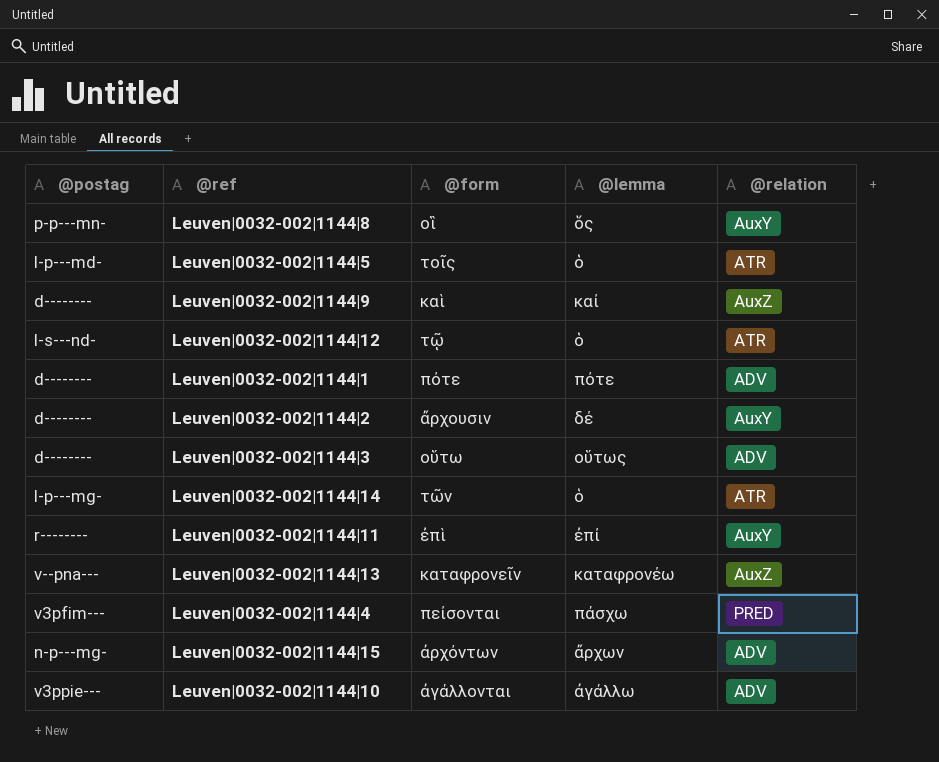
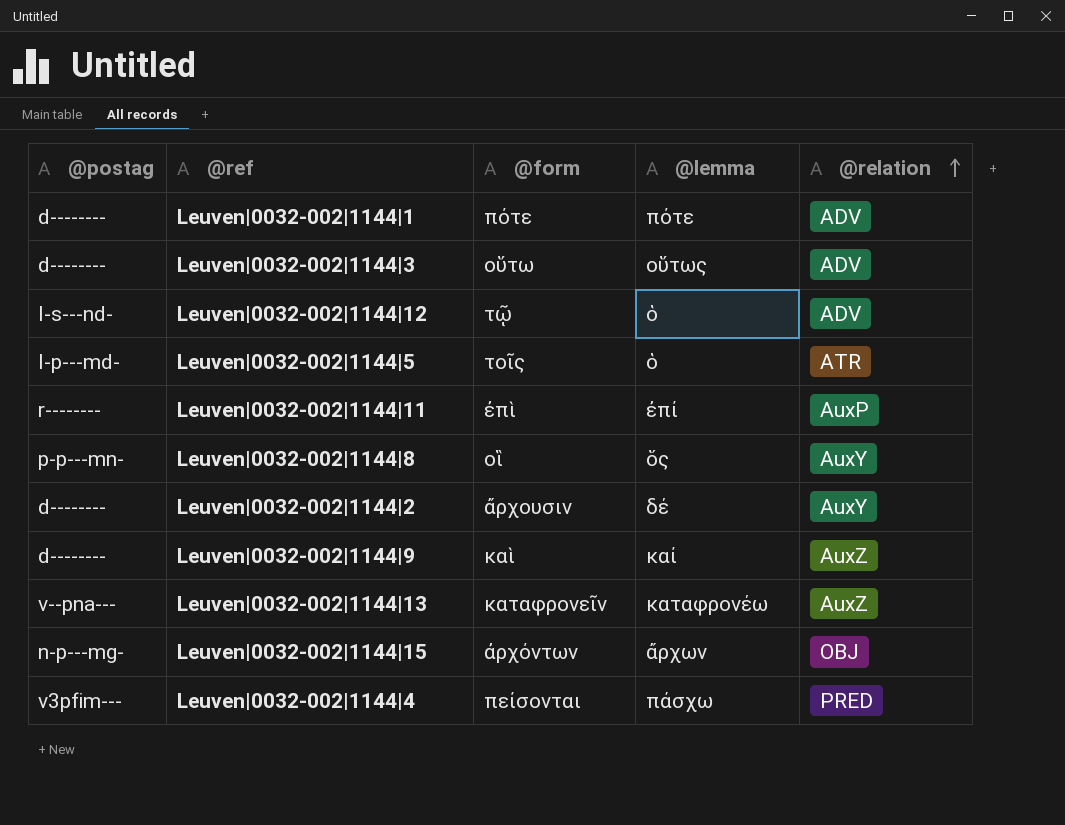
row order: none -> @relation ascending
row Leuven|0032-002|1144|14: l-p---mg- | τῶν | ὁ | ATR -> none
row Leuven|0032-002|1144|10: v3ppie--- | ἀγάλλονται | ἀγάλλω | ADV -> none
Leuven|0032-002|1144|12 | @relation: ATR -> ADV
Leuven|0032-002|1144|11 | @relation: AuxY -> AuxP
Leuven|0032-002|1144|15 | @relation: ADV -> OBJ

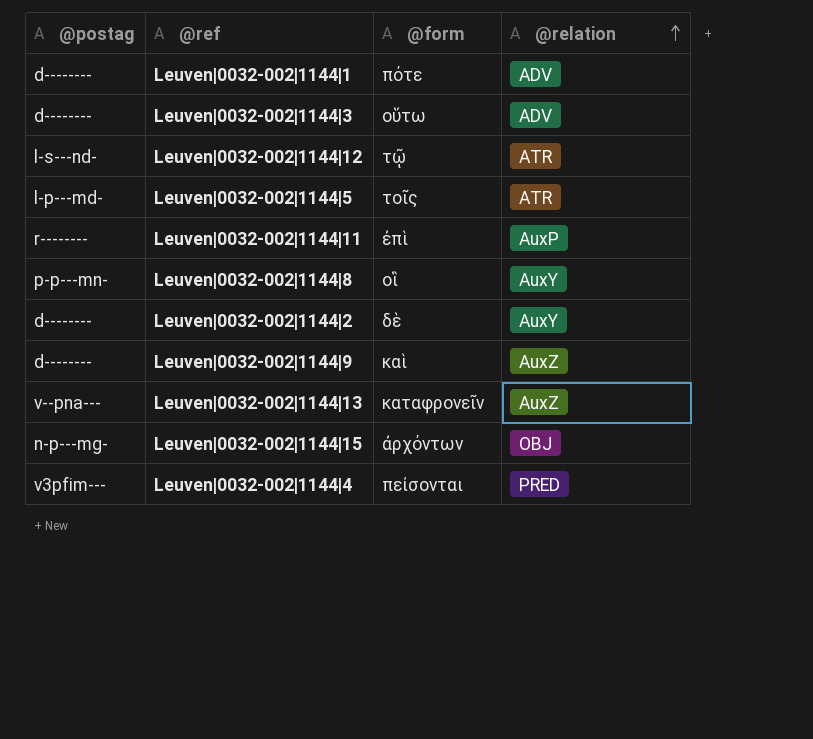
column @lemma | position: 4 -> none
Leuven|0032-002|1144|12 | @relation: ADV -> ATR
Leuven|0032-002|1144|2 | @form: ἄρχουσιν -> δὲ

